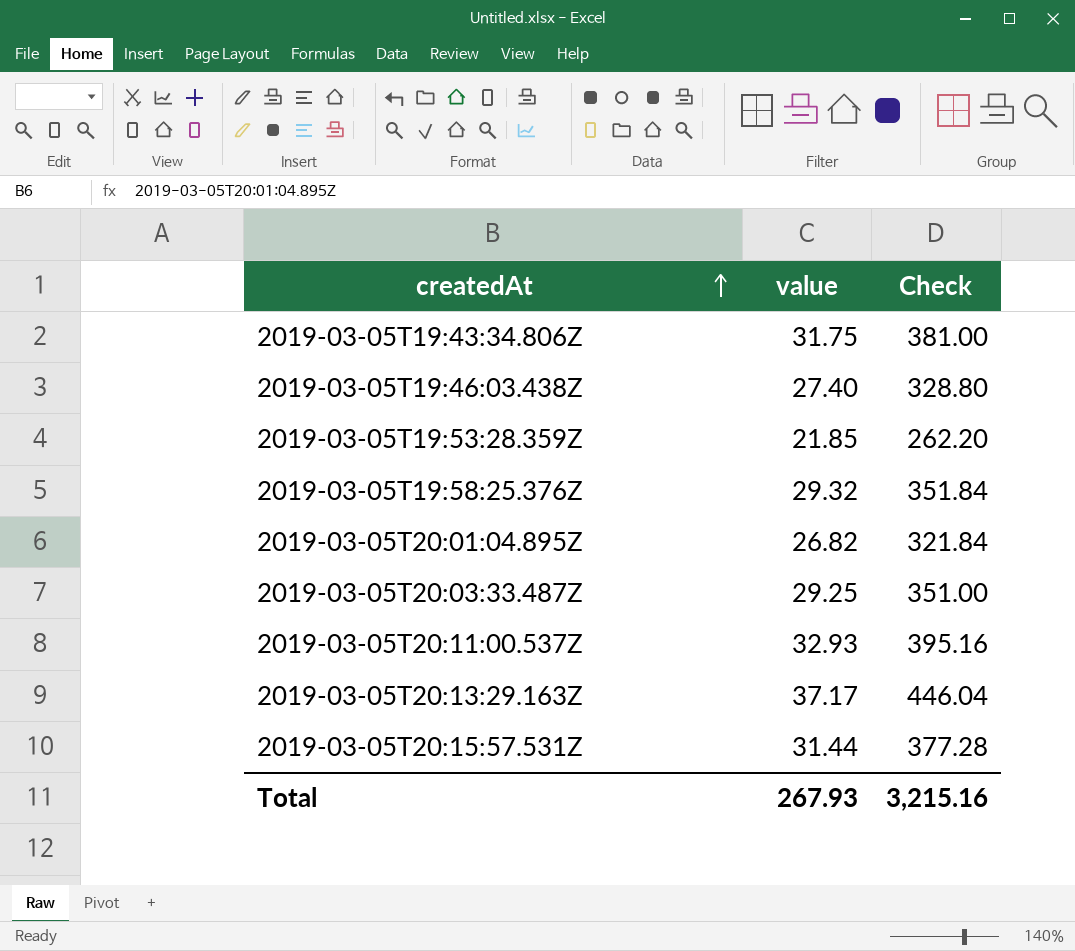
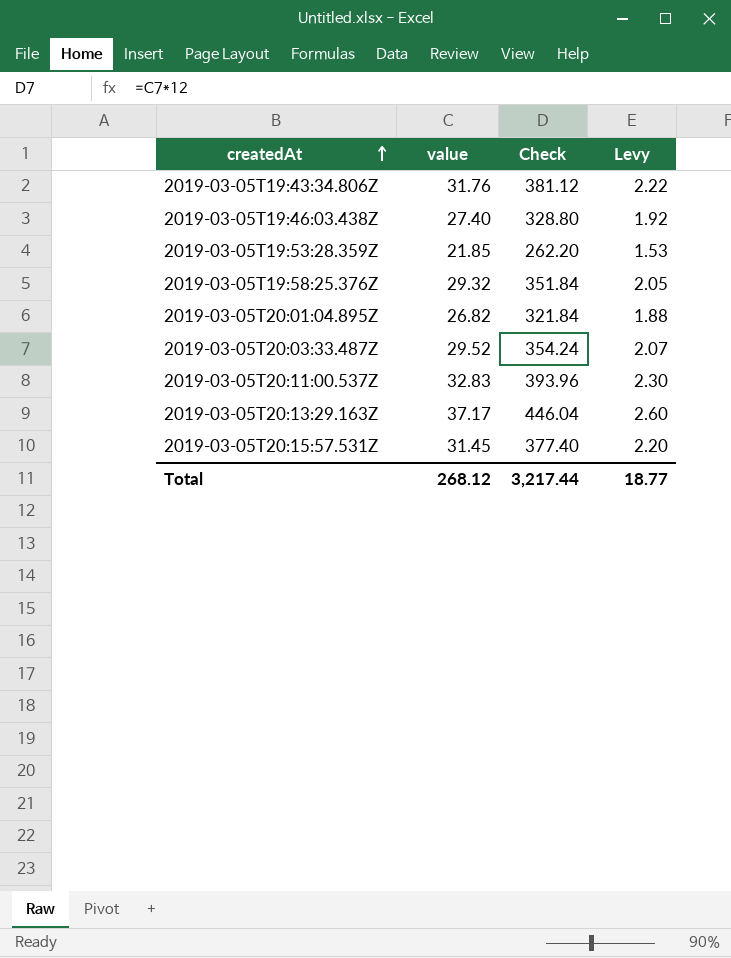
column Levy | formula: none -> [value] * 0.07
2019-03-05T19:43:34.806Z | value: 31.75 -> 31.76
2019-03-05T19:43:34.806Z | Check: 381.00 -> 381.12
2019-03-05T20:03:33.487Z | value: 29.25 -> 29.52
2019-03-05T20:03:33.487Z | Check: 351.00 -> 354.24
2019-03-05T20:11:00.537Z | value: 32.93 -> 32.83
2019-03-05T20:11:00.537Z | Check: 395.16 -> 393.96
2019-03-05T20:15:57.531Z | value: 31.44 -> 31.45
2019-03-05T20:15:57.531Z | Check: 377.28 -> 377.40
Total | value: 267.93 -> 268.12
Total | Check: 3,215.16 -> 3,217.44

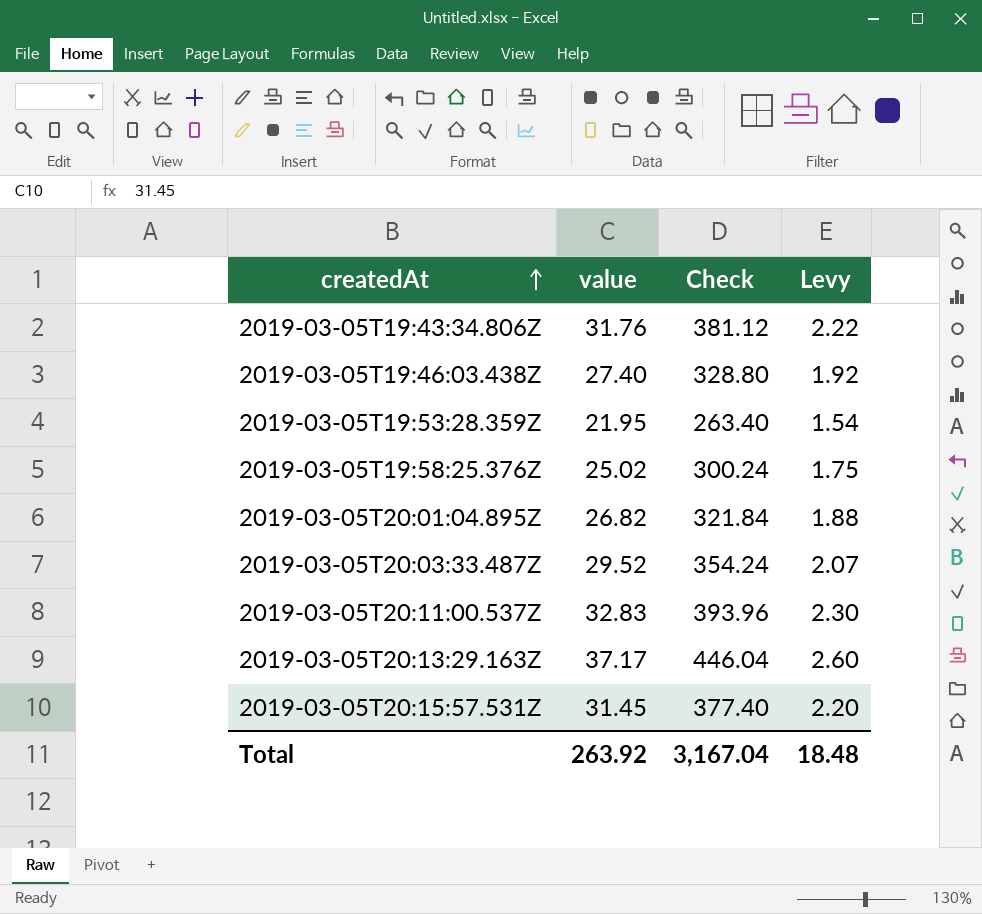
2019-03-05T19:53:28.359Z | value: 21.85 -> 21.95
2019-03-05T19:53:28.359Z | Check: 262.20 -> 263.40
2019-03-05T19:53:28.359Z | Levy: 1.53 -> 1.54
2019-03-05T19:58:25.376Z | value: 29.32 -> 25.02
2019-03-05T19:58:25.376Z | Check: 351.84 -> 300.24
2019-03-05T19:58:25.376Z | Levy: 2.05 -> 1.75
Total | value: 268.12 -> 263.92
Total | Check: 3,217.44 -> 3,167.04
Total | Levy: 18.77 -> 18.48

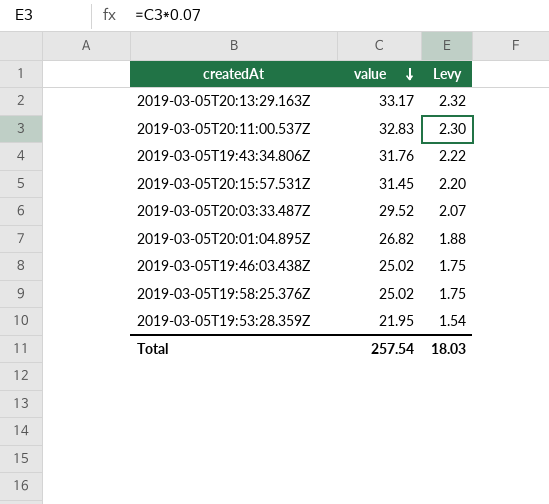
row order: createdAt ascending -> value descending
column Check | formula: [value] * 12 -> none
2019-03-05T20:13:29.163Z | value: 37.17 -> 33.17
2019-03-05T20:13:29.163Z | Levy: 2.60 -> 2.32
2019-03-05T19:46:03.438Z | value: 27.40 -> 25.02
2019-03-05T19:46:03.438Z | Levy: 1.92 -> 1.75
Total | value: 263.92 -> 257.54
Total | Levy: 18.48 -> 18.03

